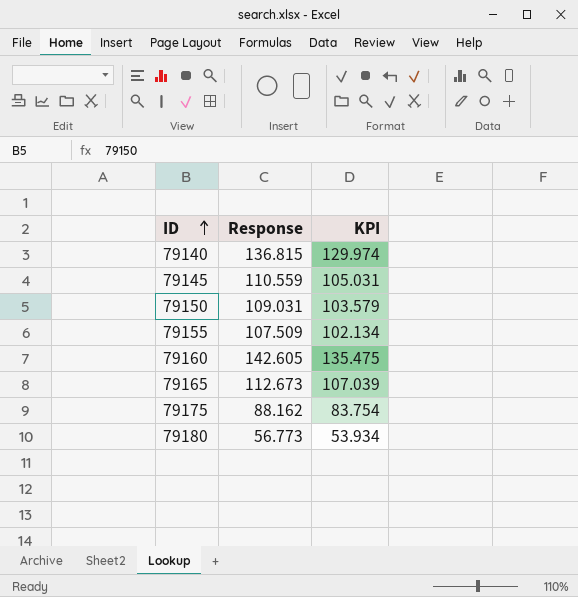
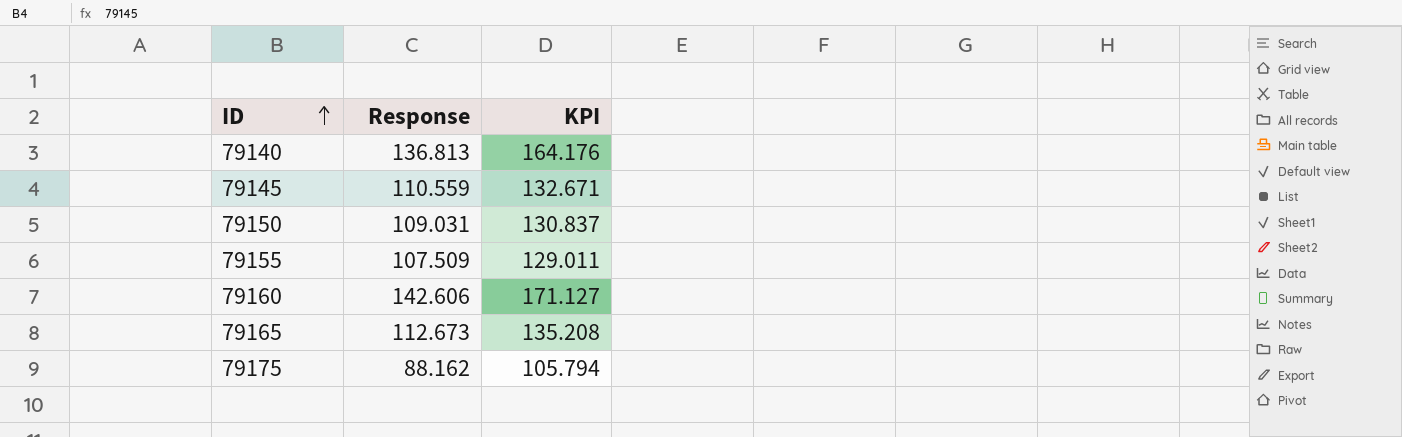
column KPI | formula: [Response] * 0.95 -> [Response] * 1.2
row 79180: 56.773 | 53.934 -> none
79140 | Response: 136.815 -> 136.813
79160 | Response: 142.605 -> 142.606

